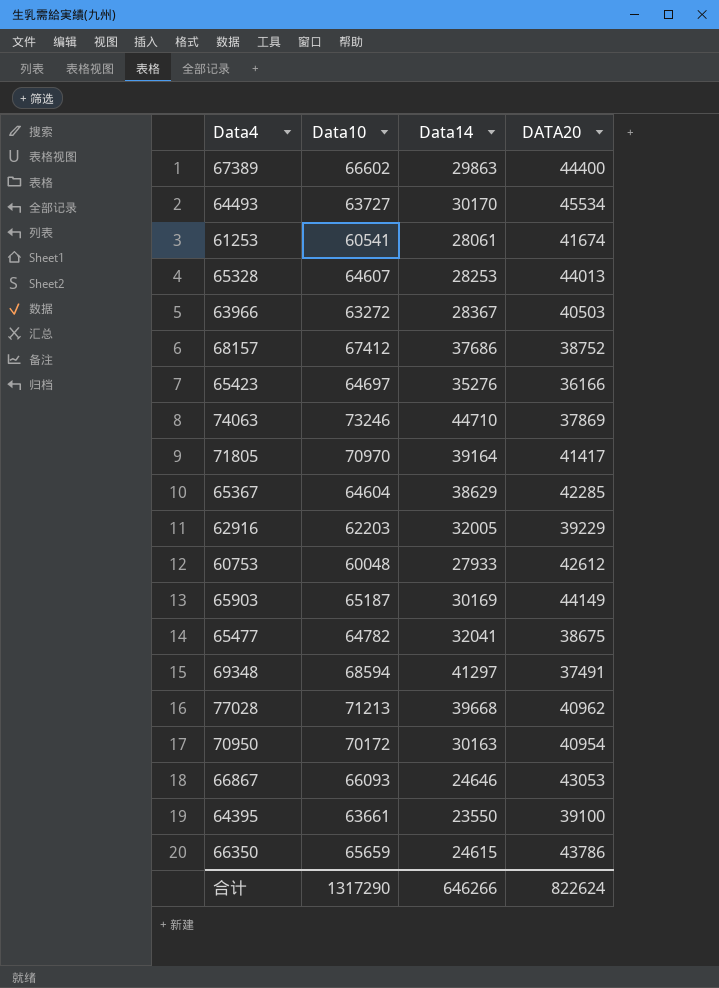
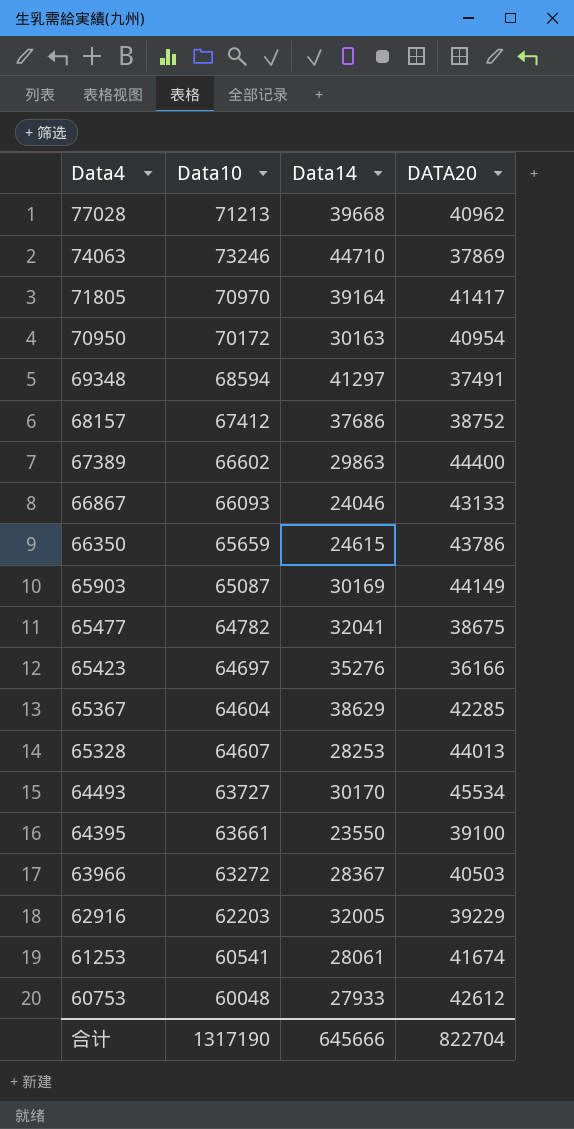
row order: none -> Data4 descending
66867 | Data14: 24646 -> 24046
66867 | DATA20: 43053 -> 43133
65903 | Data10: 65187 -> 65087
合计 | Data10: 1317290 -> 1317190
合计 | Data14: 646266 -> 645666
合计 | DATA20: 822624 -> 822704

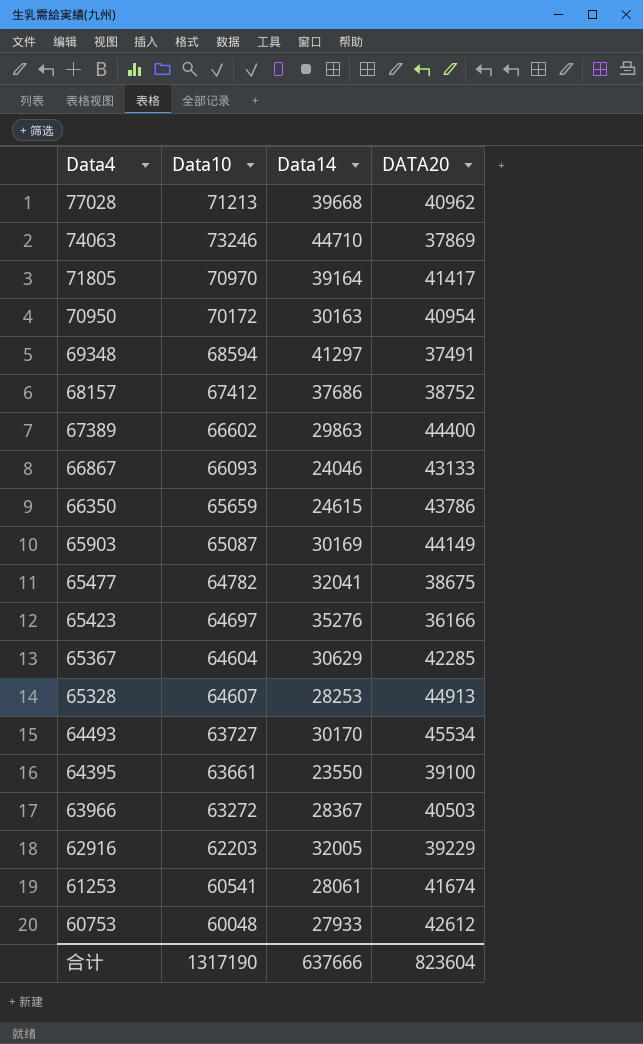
65367 | Data14: 38629 -> 30629
65328 | DATA20: 44013 -> 44913
合计 | Data14: 645666 -> 637666
合计 | DATA20: 822704 -> 823604

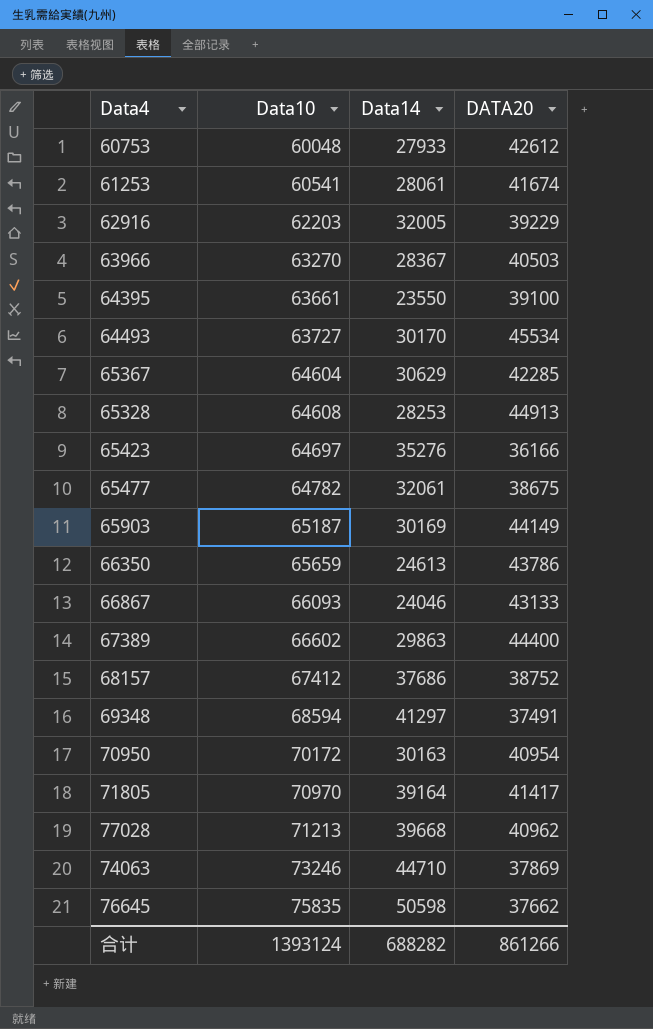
row order: Data4 descending -> Data10 ascending
63966 | Data10: 63272 -> 63270
65328 | Data10: 64607 -> 64608
65477 | Data14: 32041 -> 32061
65903 | Data10: 65087 -> 65187
66350 | Data14: 24615 -> 24613
row 76645: none -> 75835 | 50598 | 37662
合计 | Data10: 1317190 -> 1393124
合计 | Data14: 637666 -> 688282
合计 | DATA20: 823604 -> 861266

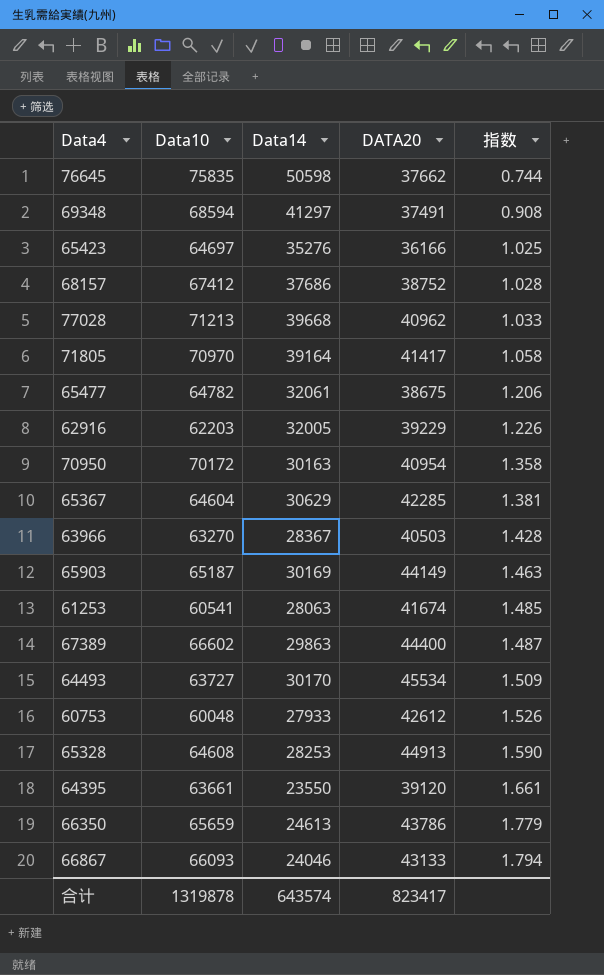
row order: Data10 ascending -> 指数 ascending
column 指数 | formula: none -> [DATA20] / [Data14]
row 74063: 73246 | 44710 | 37869 -> none
61253 | Data14: 28061 -> 28063
64395 | DATA20: 39100 -> 39120
合计 | Data10: 1393124 -> 1319878
合计 | Data14: 688282 -> 643574
合计 | DATA20: 861266 -> 823417

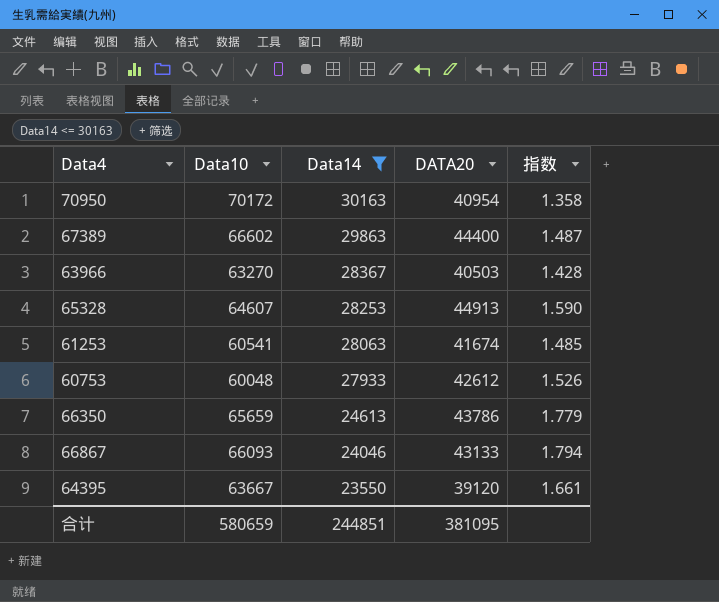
filter: none -> Data14 <= 30163
row order: 指数 ascending -> Data14 descending
65328 | Data10: 64608 -> 64607
64395 | Data10: 63661 -> 63667
合计 | Data10: 1319878 -> 580659
合计 | Data14: 643574 -> 244851
合计 | DATA20: 823417 -> 381095

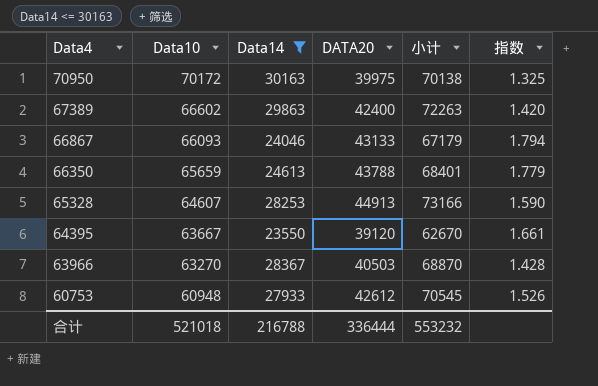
row order: Data14 descending -> Data4 descending
column 小计 | formula: none -> [Data14] + [DATA20]
row 61253: 60541 | 28063 | 41674 | 1.485 -> none
70950 | DATA20: 40954 -> 39975
70950 | 指数: 1.358 -> 1.325
67389 | DATA20: 44400 -> 42400
67389 | 指数: 1.487 -> 1.420
66350 | DATA20: 43786 -> 43788
60753 | Data10: 60048 -> 60948
合计 | Data10: 580659 -> 521018
合计 | Data14: 244851 -> 216788
合计 | DATA20: 381095 -> 336444

